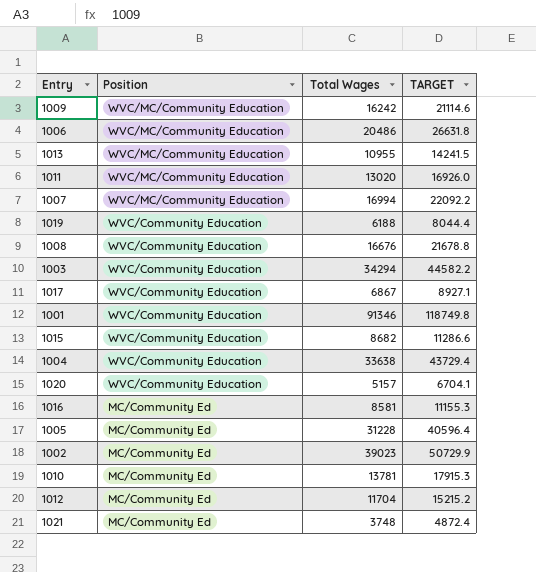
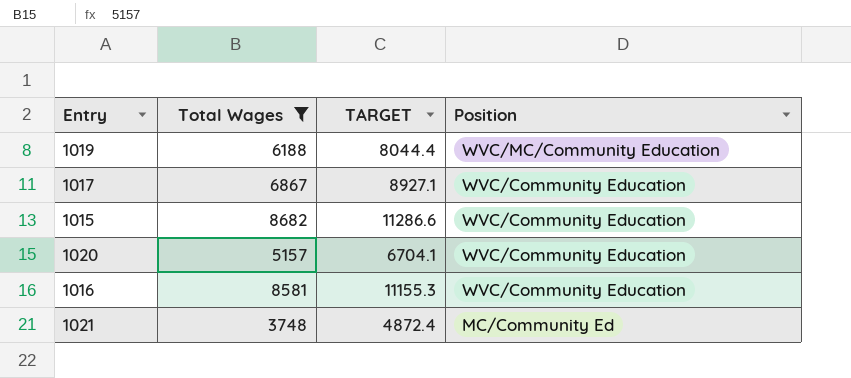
filter: none -> Total Wages <= 8682
column Position | position: 2 -> 4
1019 | Position: WVC/Community Education -> WVC/MC/Community Education
1016 | Position: MC/Community Ed -> WVC/Community Education

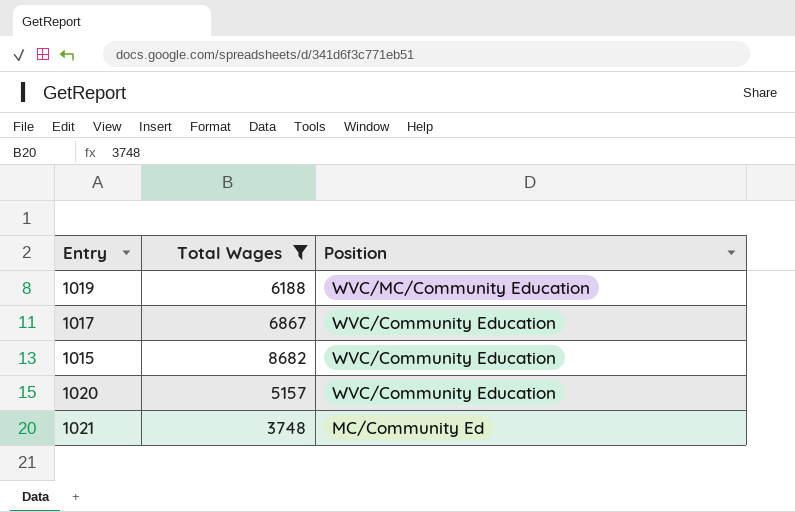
column TARGET | formula: [Total Wages] * 1.3 -> none
row 1016: 8581 | 11155.3 | WVC/Community Education -> none

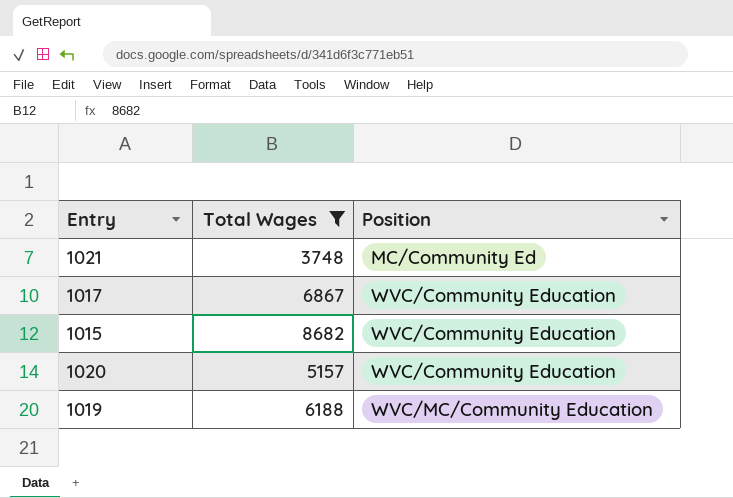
row order: Position descending -> Position ascending

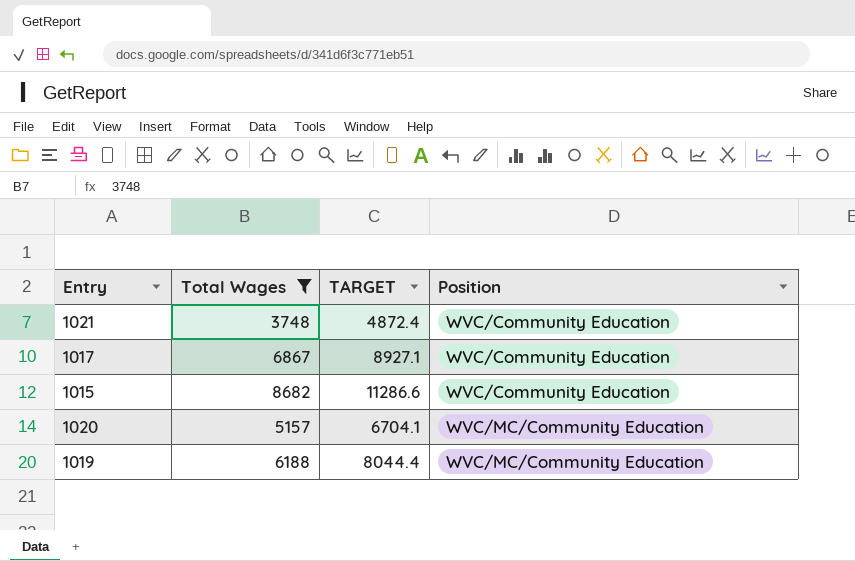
column TARGET | formula: none -> [Total Wages] * 1.3
1021 | Position: MC/Community Ed -> WVC/Community Education
1020 | Position: WVC/Community Education -> WVC/MC/Community Education

